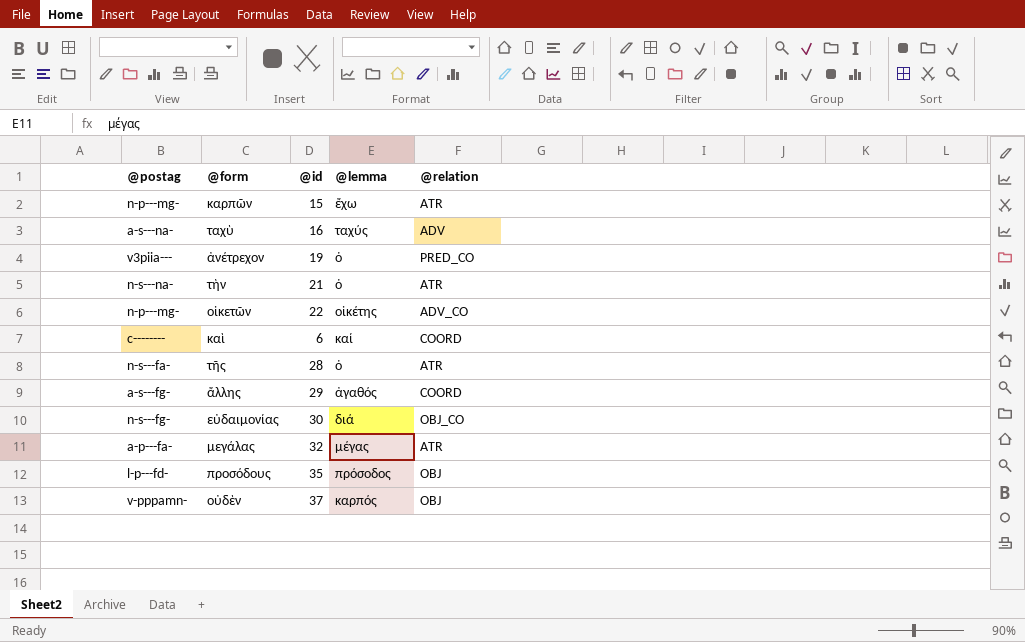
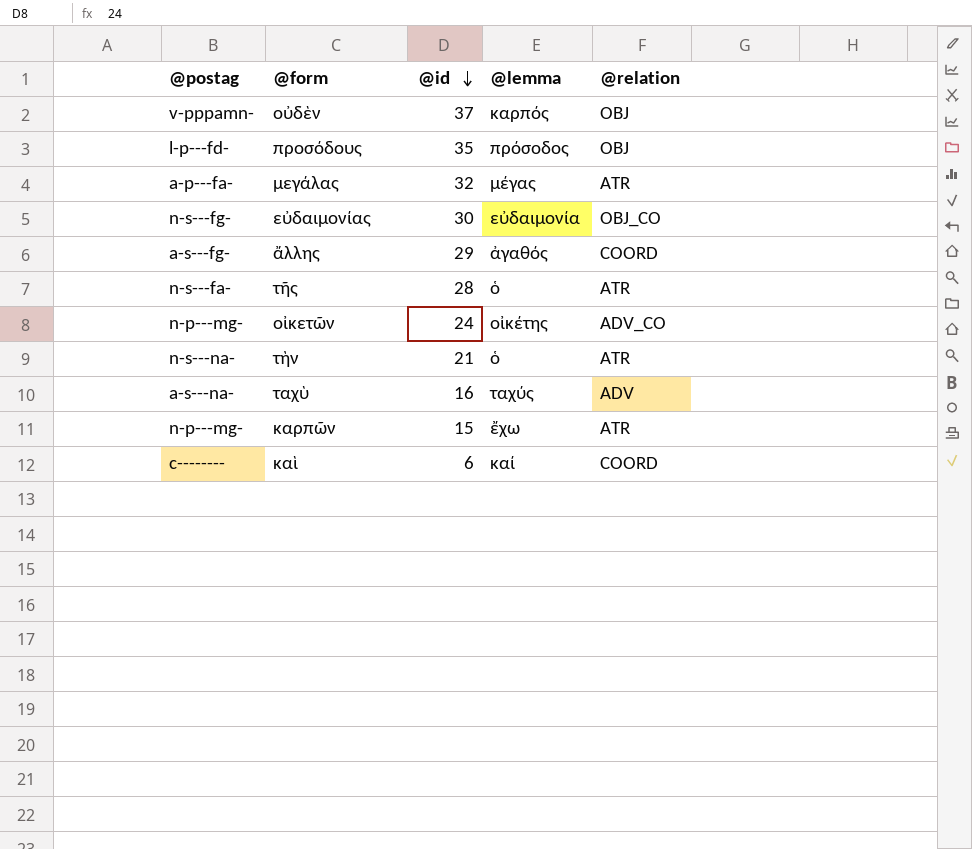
row order: none -> @id descending
row ἀνέτρεχον: v3piia--- | 19 | ὁ | PRED_CO -> none
εὐδαιμονίας | @lemma: διά -> εὐδαιμονία
οἰκετῶν | @id: 22 -> 24

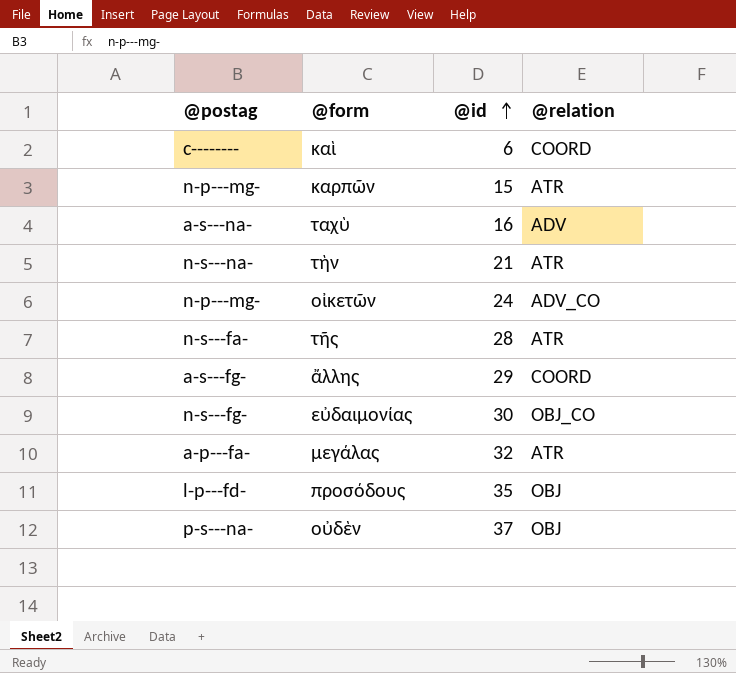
row order: @id descending -> @id ascending
column @lemma | position: 4 -> none
οὐδὲν | @postag: v-pppamn- -> p-s---na-

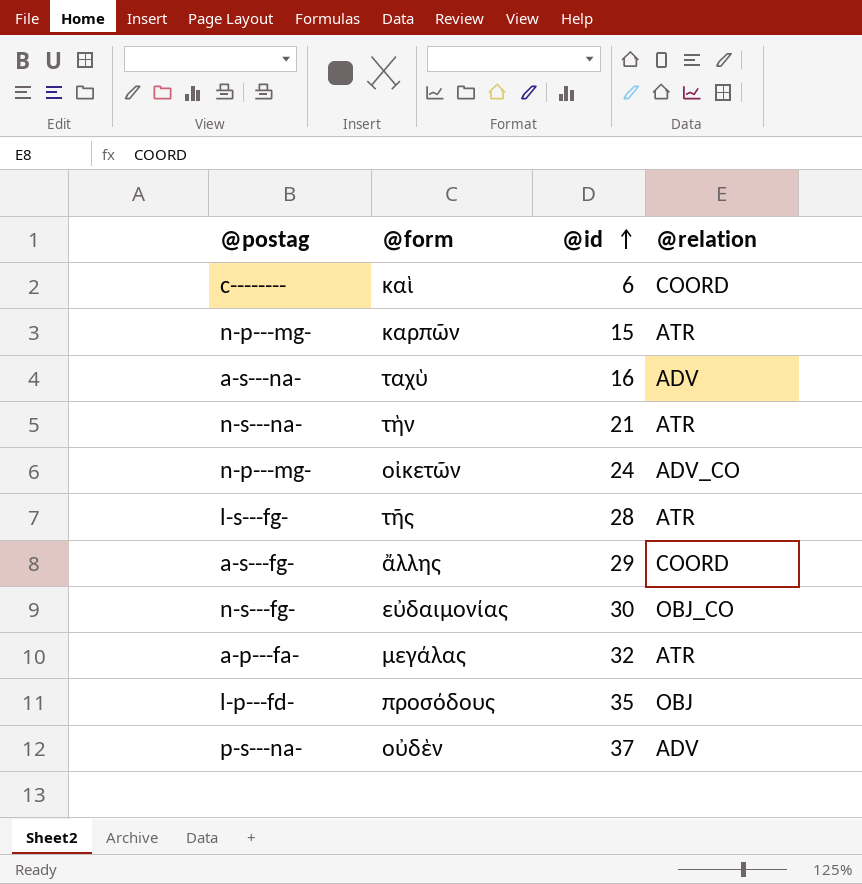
τῆς | @postag: n-s---fa- -> l-s---fg-
οὐδὲν | @relation: OBJ -> ADV

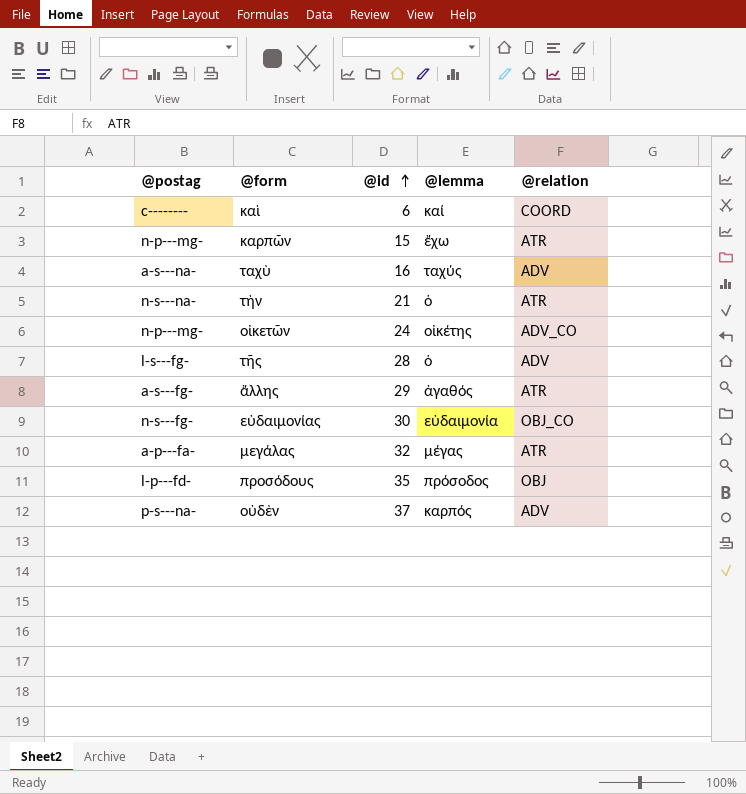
column @lemma | position: none -> 4
τῆς | @relation: ATR -> ADV
ἄλλης | @relation: COORD -> ATR

